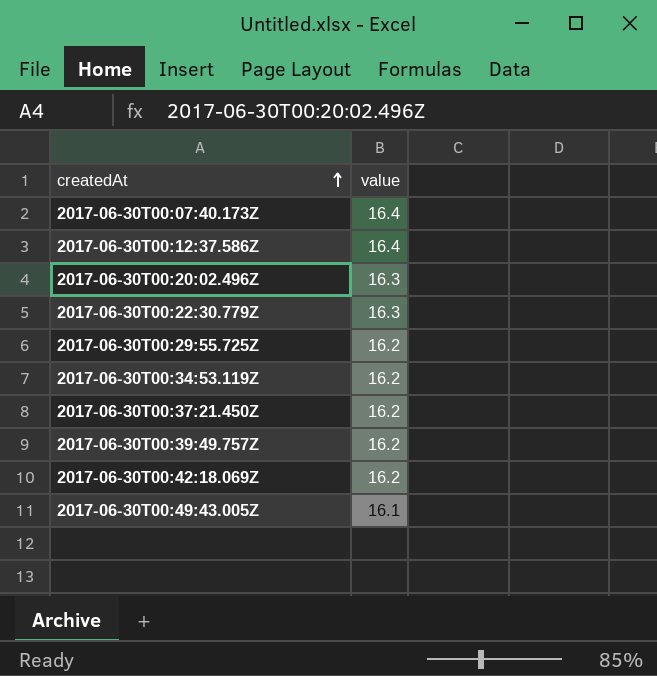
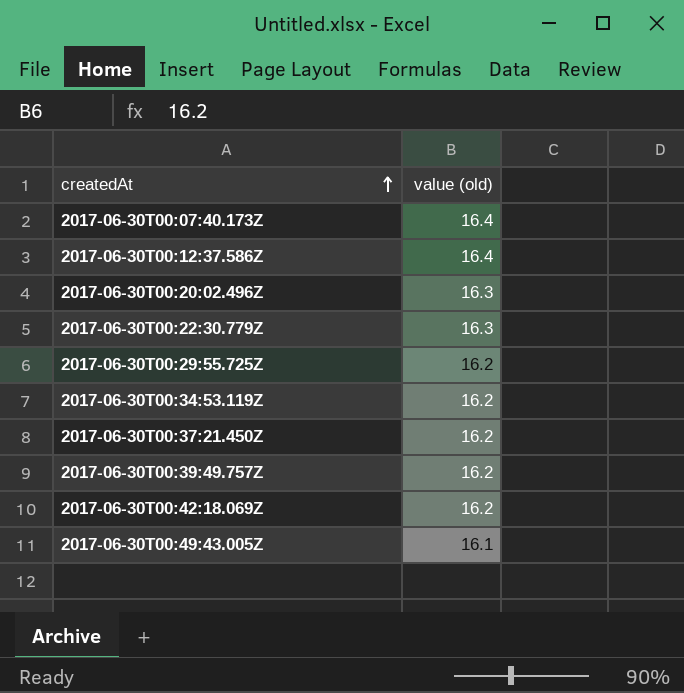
column name: value -> value (old)

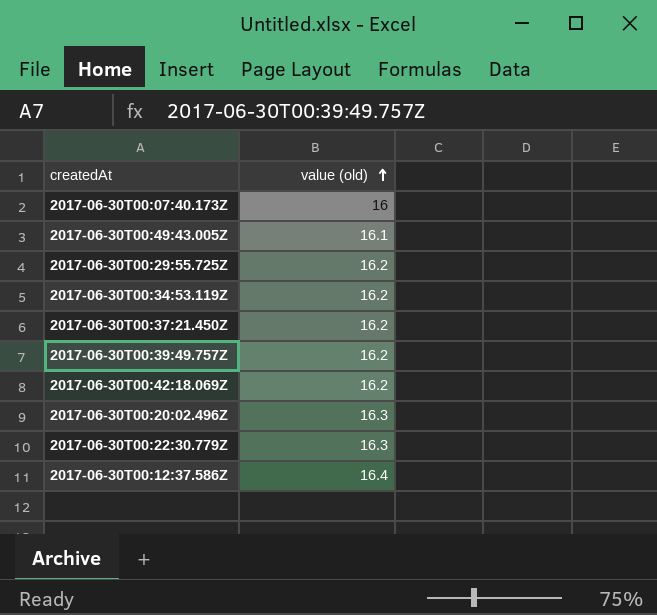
row order: createdAt ascending -> value (old) ascending
2017-06-30T00:07:40.173Z | value (old): 16.4 -> 16

